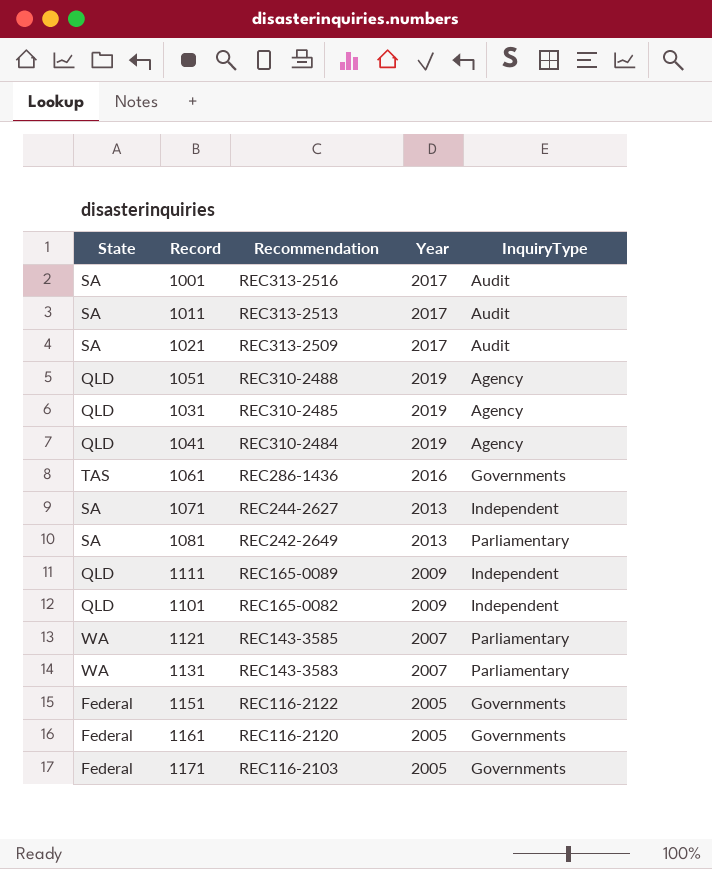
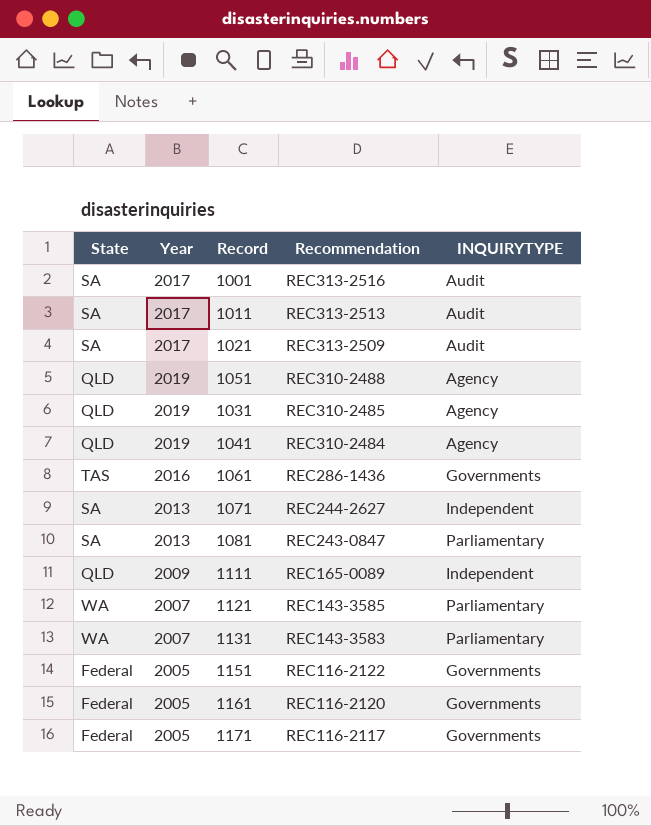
column Year | position: 4 -> 2
column name: InquiryType -> INQUIRYTYPE
row 1101: QLD | REC165-0082 | 2009 | Independent -> none
1081 | Recommendation: REC242-2649 -> REC243-0847
1171 | Recommendation: REC116-2103 -> REC116-2117

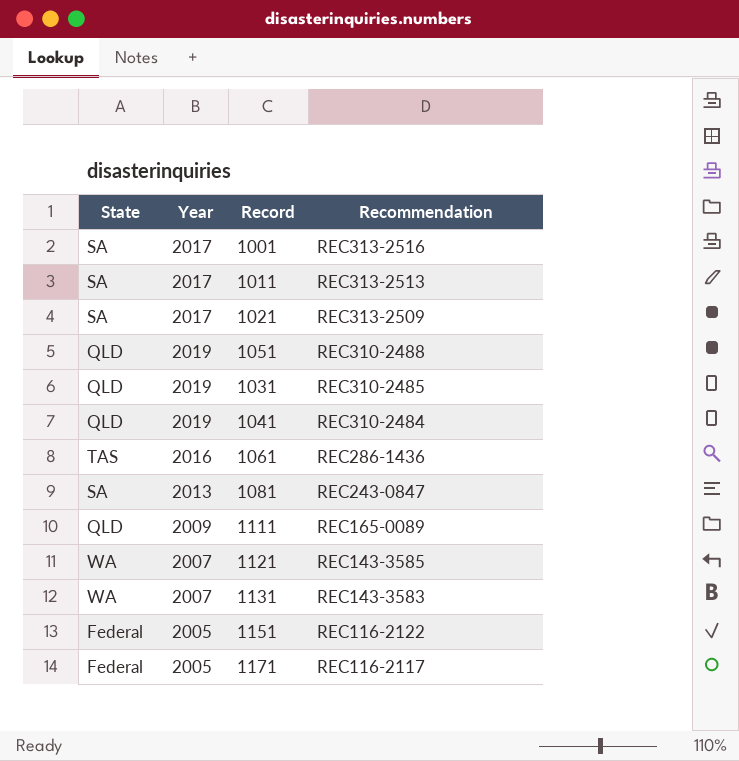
column INQUIRYTYPE | position: 5 -> none
row 1071: SA | 2013 | REC244-2627 | Independent -> none
row 1161: Federal | 2005 | REC116-2120 | Governments -> none

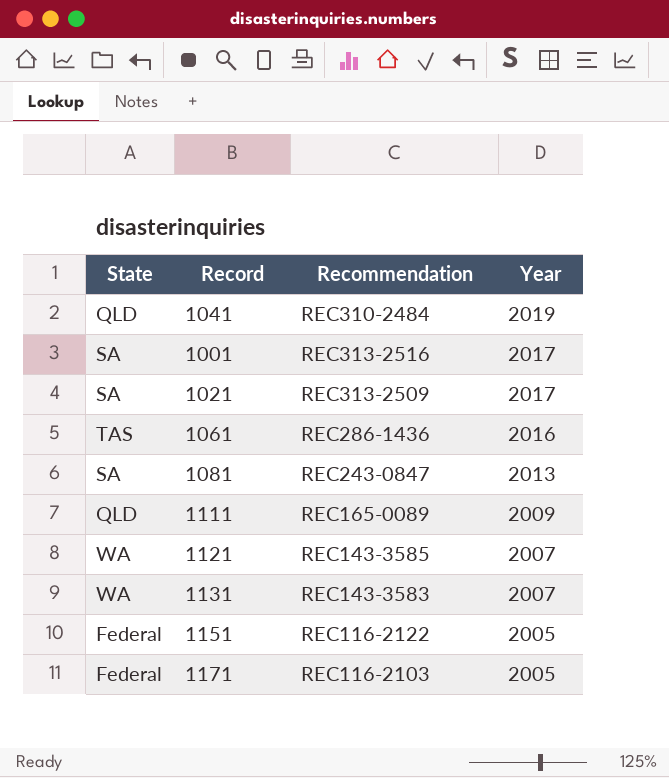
row order: Recommendation descending -> Year descending
column Year | position: 2 -> 4
row 1011: SA | 2017 | REC313-2513 -> none
row 1051: QLD | 2019 | REC310-2488 -> none
row 1031: QLD | 2019 | REC310-2485 -> none
1171 | Recommendation: REC116-2117 -> REC116-2103

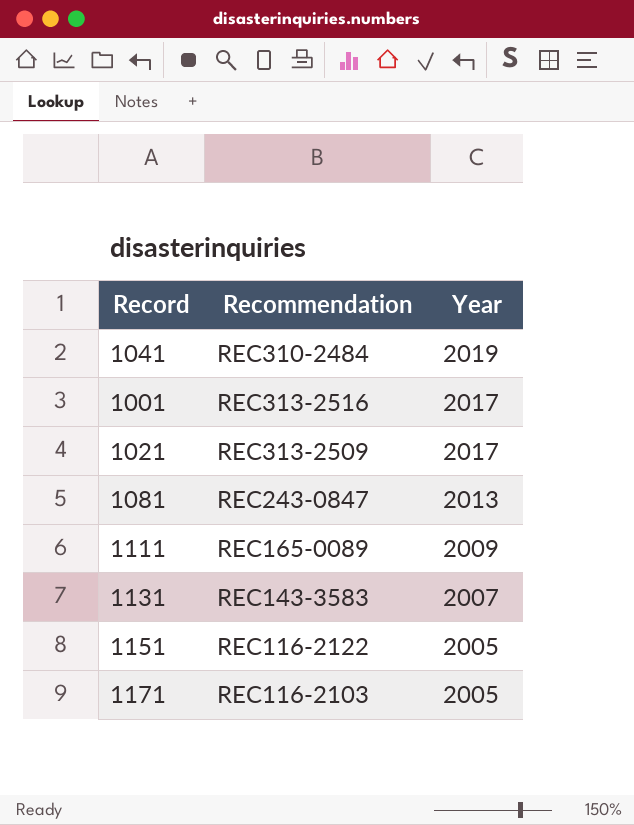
column State | position: 1 -> none
row 1061: TAS | REC286-1436 | 2016 -> none
row 1121: WA | REC143-3585 | 2007 -> none

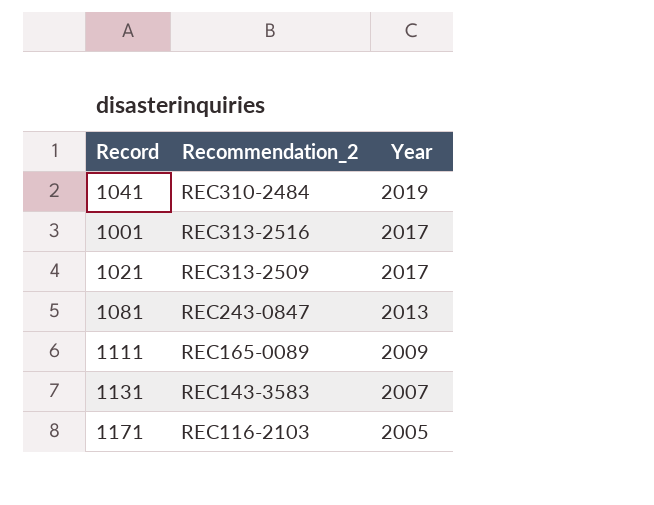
column name: Recommendation -> Recommendation_2
row 1151: REC116-2122 | 2005 -> none

